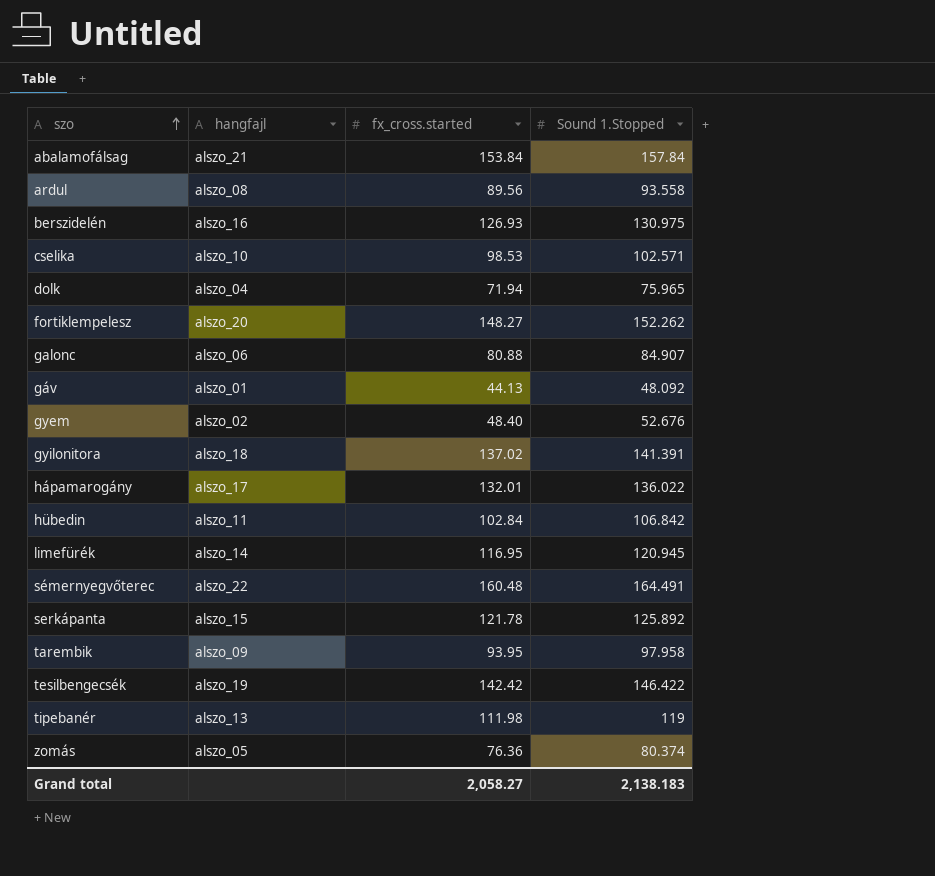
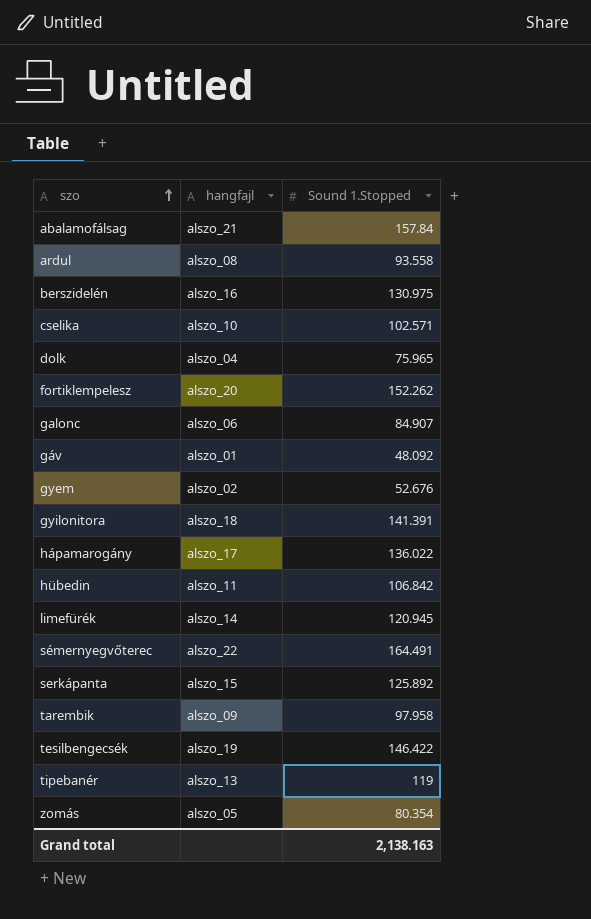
column fx_cross.started | position: 3 -> none
zomás | Sound 1.Stopped: 80.374 -> 80.354
Grand total | Sound 1.Stopped: 2,138.183 -> 2,138.163

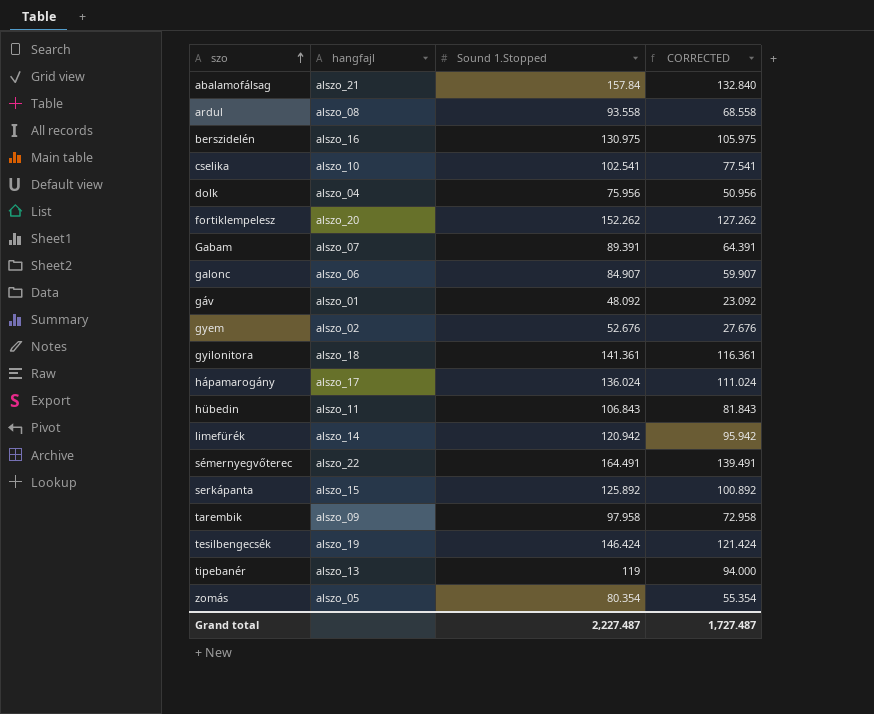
column CORRECTED | formula: none -> [Sound 1.Stopped] - 25
cselika | Sound 1.Stopped: 102.571 -> 102.541
dolk | Sound 1.Stopped: 75.965 -> 75.956
row Gabam: none -> alszo_07 | 89.391 | 64.391
gyilonitora | Sound 1.Stopped: 141.391 -> 141.361
hápamarogány | Sound 1.Stopped: 136.022 -> 136.024
hübedin | Sound 1.Stopped: 106.842 -> 106.843
limefürék | Sound 1.Stopped: 120.945 -> 120.942
tesilbengecsék | Sound 1.Stopped: 146.422 -> 146.424
Grand total | Sound 1.Stopped: 2,138.163 -> 2,227.487

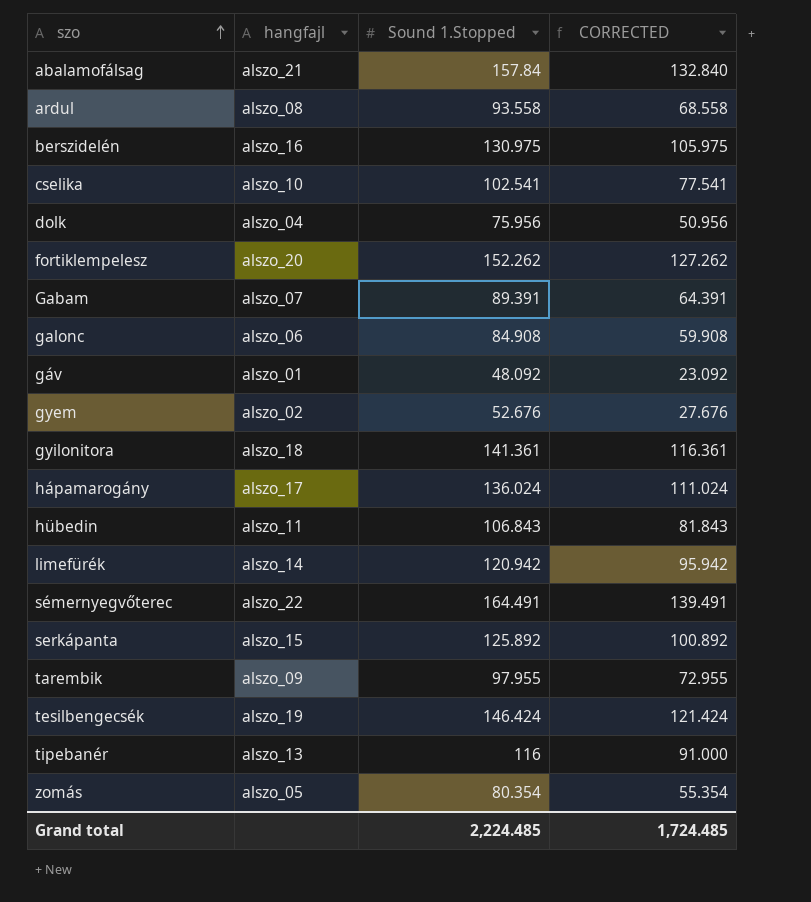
galonc | Sound 1.Stopped: 84.907 -> 84.908
galonc | CORRECTED: 59.907 -> 59.908
tarembik | Sound 1.Stopped: 97.958 -> 97.955
tarembik | CORRECTED: 72.958 -> 72.955
tipebanér | Sound 1.Stopped: 119 -> 116
tipebanér | CORRECTED: 94.000 -> 91.000
Grand total | Sound 1.Stopped: 2,227.487 -> 2,224.485
Grand total | CORRECTED: 1,727.487 -> 1,724.485

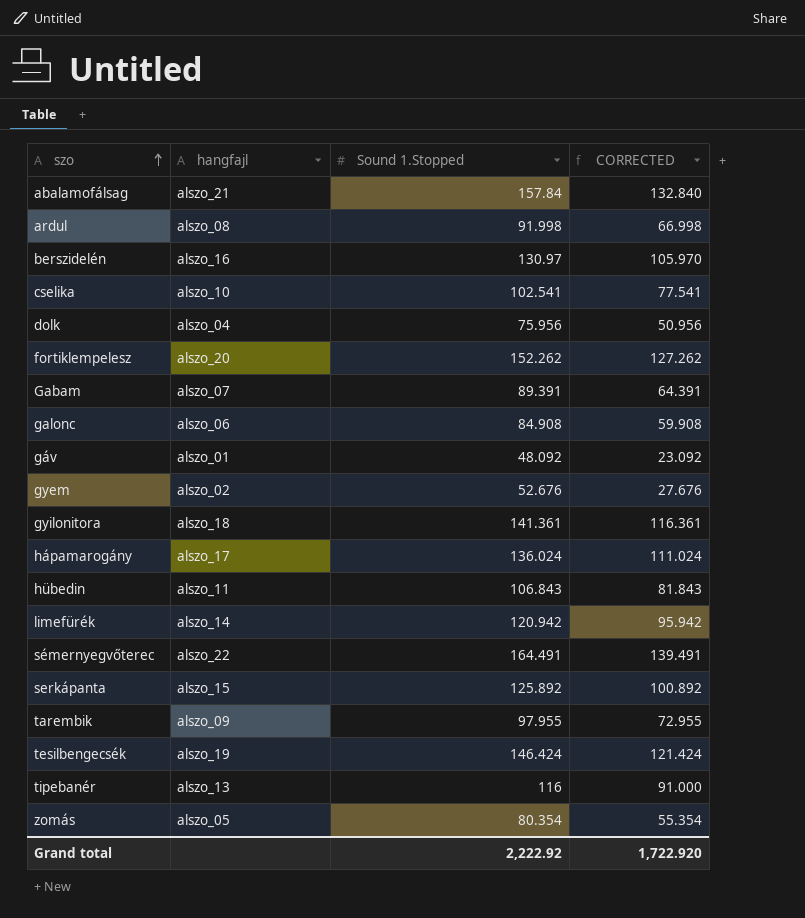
ardul | Sound 1.Stopped: 93.558 -> 91.998
ardul | CORRECTED: 68.558 -> 66.998
berszidelén | Sound 1.Stopped: 130.975 -> 130.97
berszidelén | CORRECTED: 105.975 -> 105.970
Grand total | Sound 1.Stopped: 2,224.485 -> 2,222.92
Grand total | CORRECTED: 1,724.485 -> 1,722.920

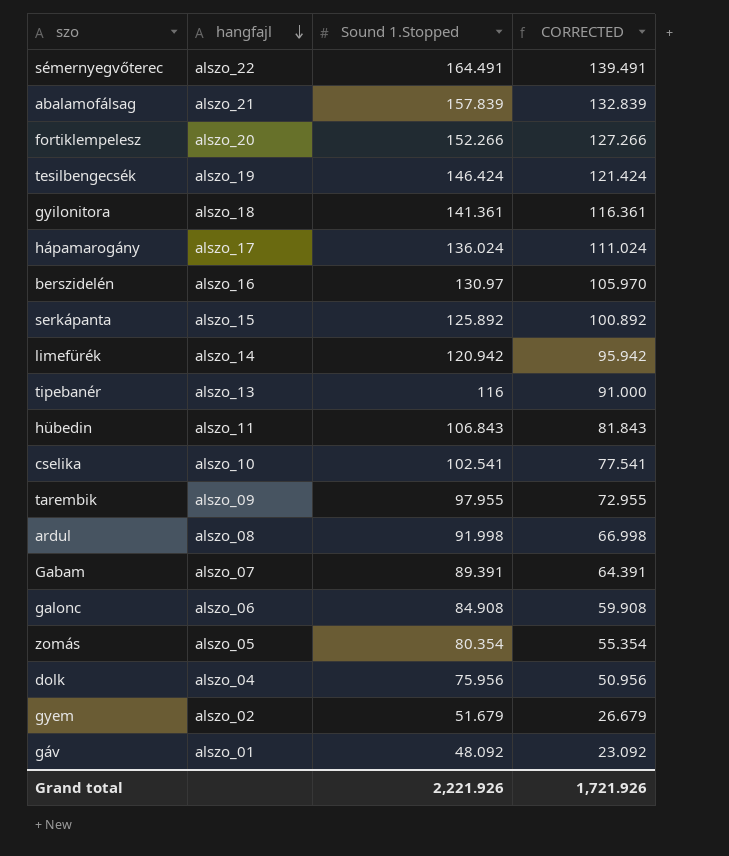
row order: szo ascending -> hangfajl descending
abalamofálsag | Sound 1.Stopped: 157.84 -> 157.839
abalamofálsag | CORRECTED: 132.840 -> 132.839
fortiklempelesz | Sound 1.Stopped: 152.262 -> 152.266
fortiklempelesz | CORRECTED: 127.262 -> 127.266
gyem | Sound 1.Stopped: 52.676 -> 51.679
gyem | CORRECTED: 27.676 -> 26.679
Grand total | Sound 1.Stopped: 2,222.92 -> 2,221.926
Grand total | CORRECTED: 1,722.920 -> 1,721.926

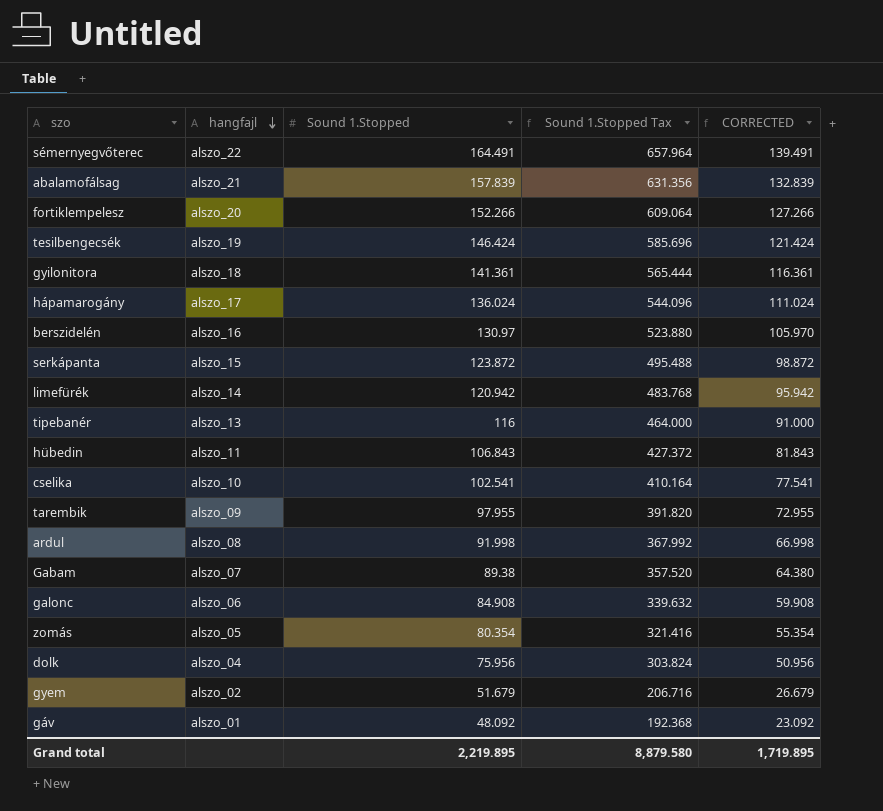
column Sound 1.Stopped Tax | formula: none -> [Sound 1.Stopped] * 4
serkápanta | Sound 1.Stopped: 125.892 -> 123.872
serkápanta | CORRECTED: 100.892 -> 98.872
Gabam | Sound 1.Stopped: 89.391 -> 89.38
Gabam | CORRECTED: 64.391 -> 64.380
Grand total | Sound 1.Stopped: 2,221.926 -> 2,219.895
Grand total | CORRECTED: 1,721.926 -> 1,719.895

